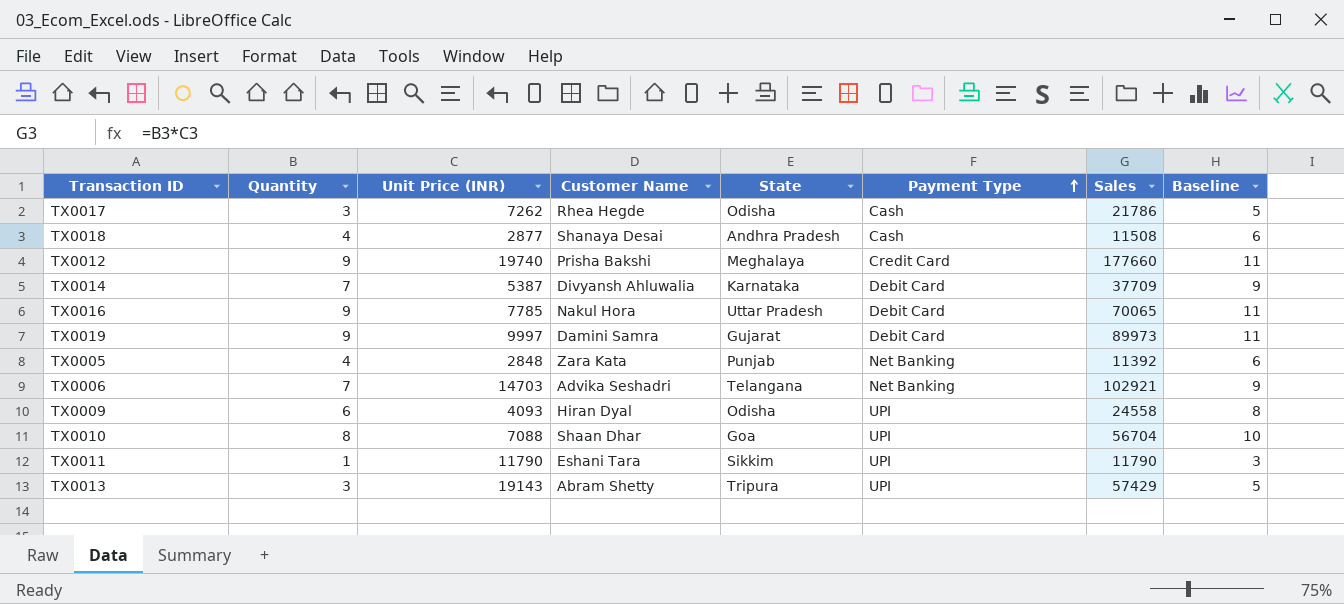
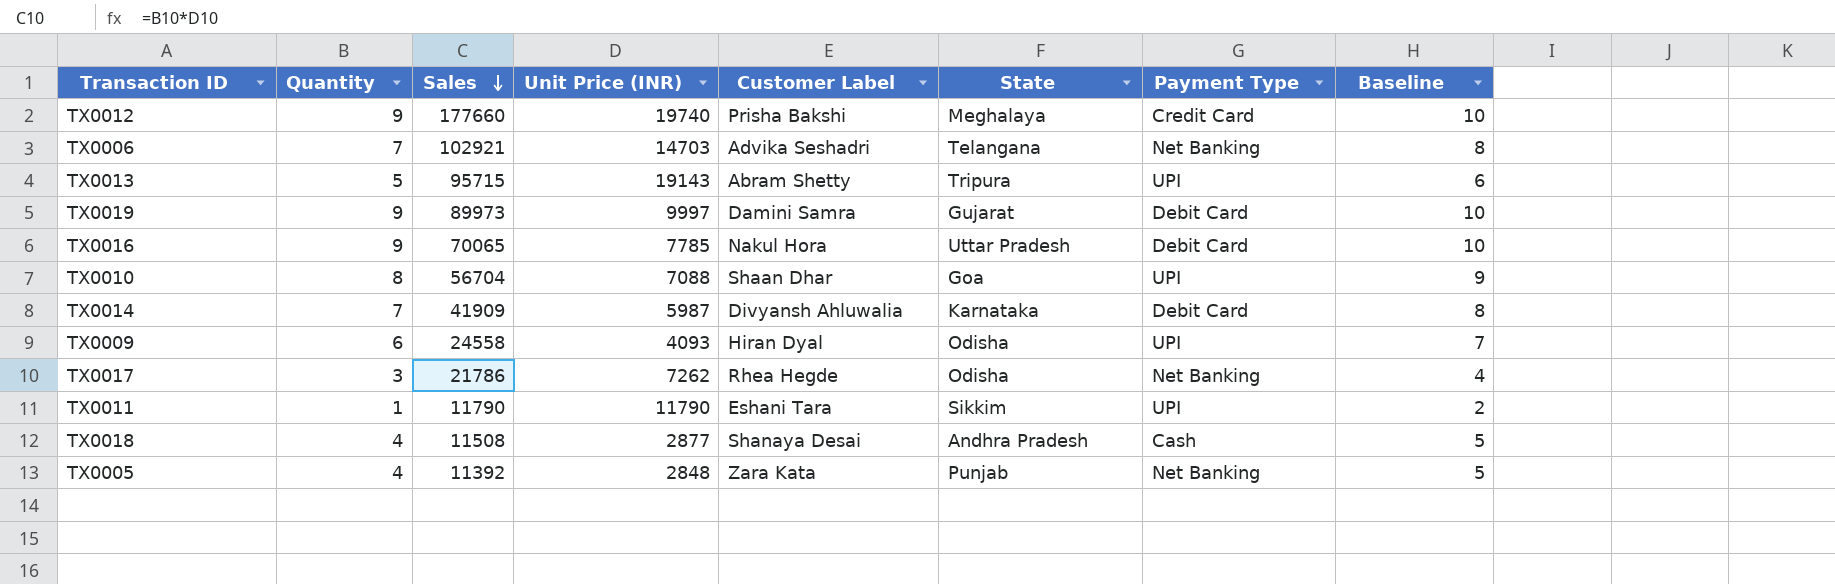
row order: Payment Type ascending -> Sales descending
column Sales | position: 7 -> 3
column name: Customer Name -> Customer Label
column Baseline | formula: [Quantity] + 2 -> [Quantity] + 1
TX0013 | Quantity: 3 -> 5
TX0013 | Sales: 57429 -> 95715
TX0014 | Sales: 37709 -> 41909
TX0014 | Unit Price (INR): 5387 -> 5987
TX0017 | Payment Type: Cash -> Net Banking

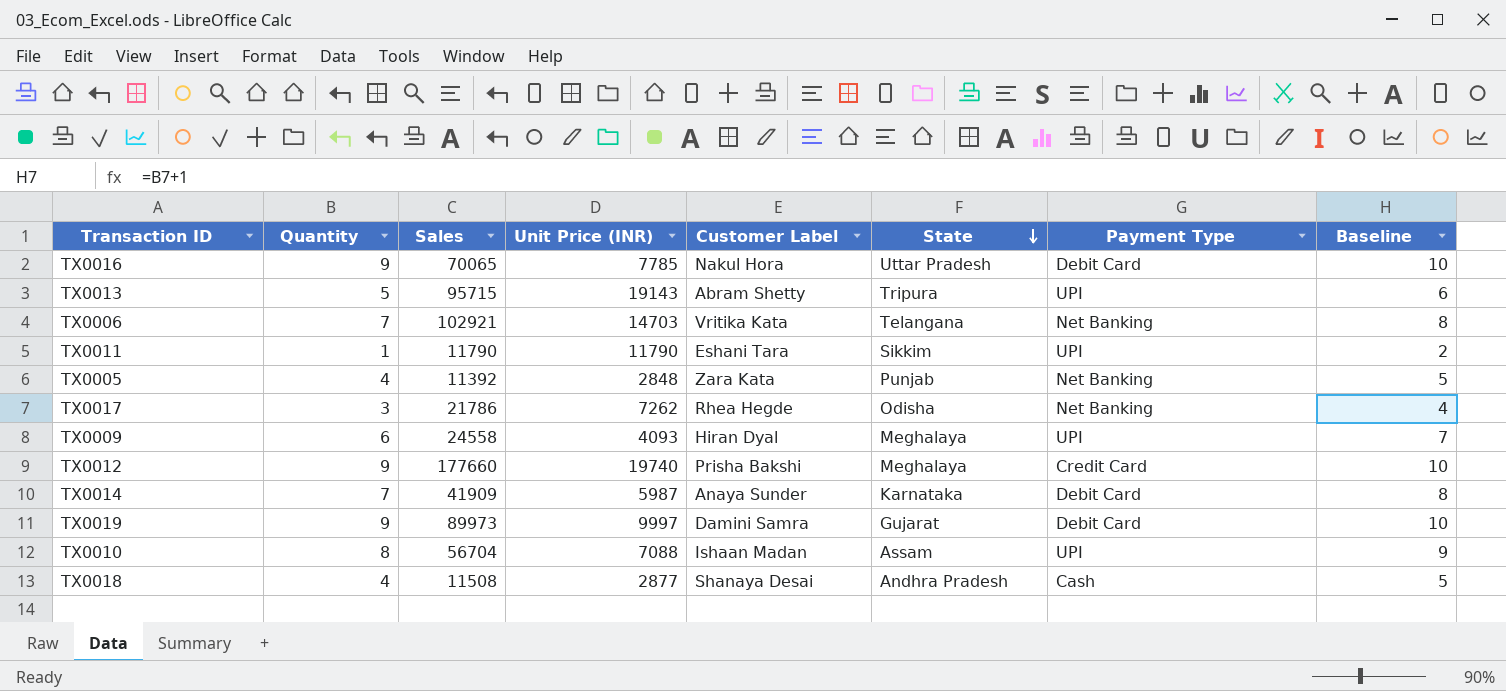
row order: Sales descending -> State descending
TX0006 | Customer Label: Advika Seshadri -> Vritika Kata
TX0009 | State: Odisha -> Meghalaya
TX0014 | Customer Label: Divyansh Ahluwalia -> Anaya Sunder
TX0010 | Customer Label: Shaan Dhar -> Ishaan Madan
TX0010 | State: Goa -> Assam

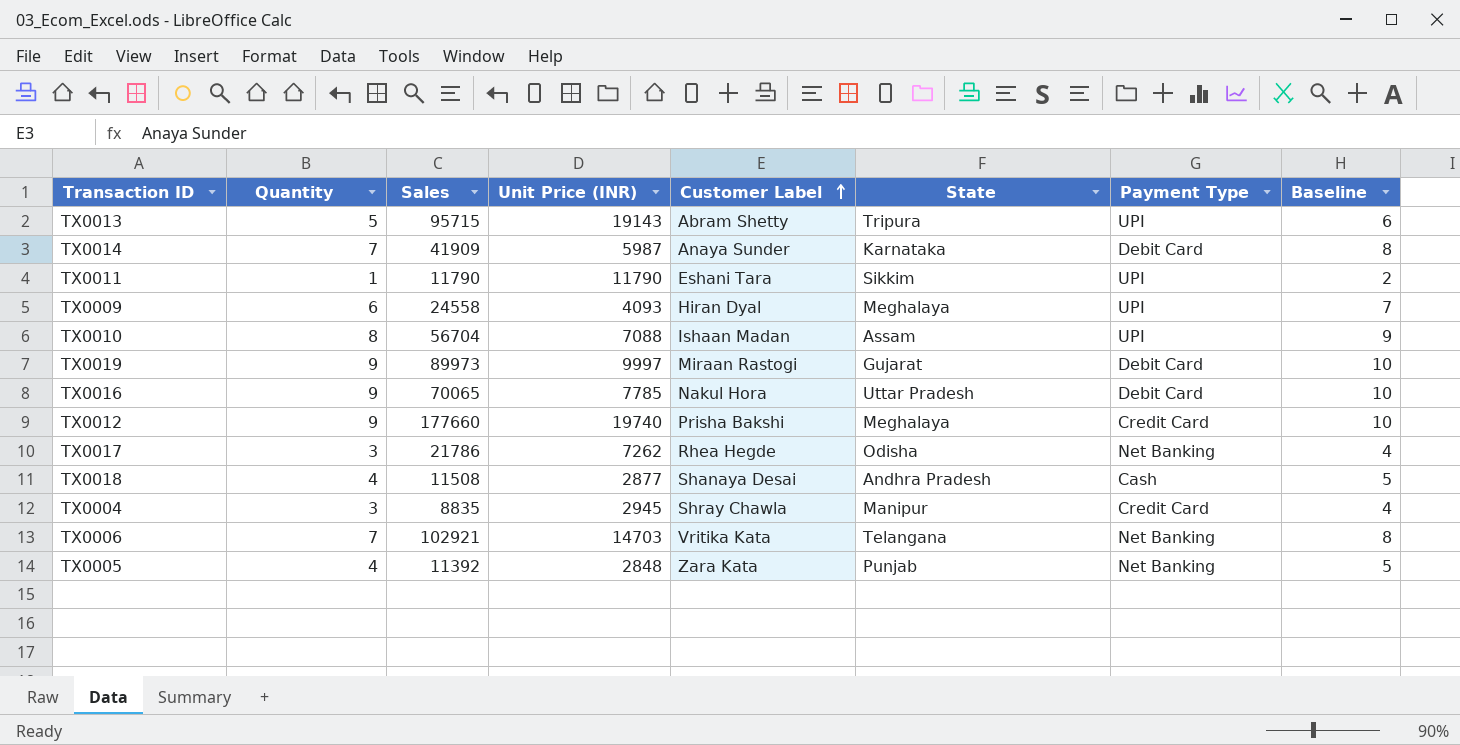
row order: State descending -> Customer Label ascending
TX0019 | Customer Label: Damini Samra -> Miraan Rastogi
row TX0004: none -> 3 | 8835 | 2945 | Shray Chawla | Manipur | Credit Card | 4

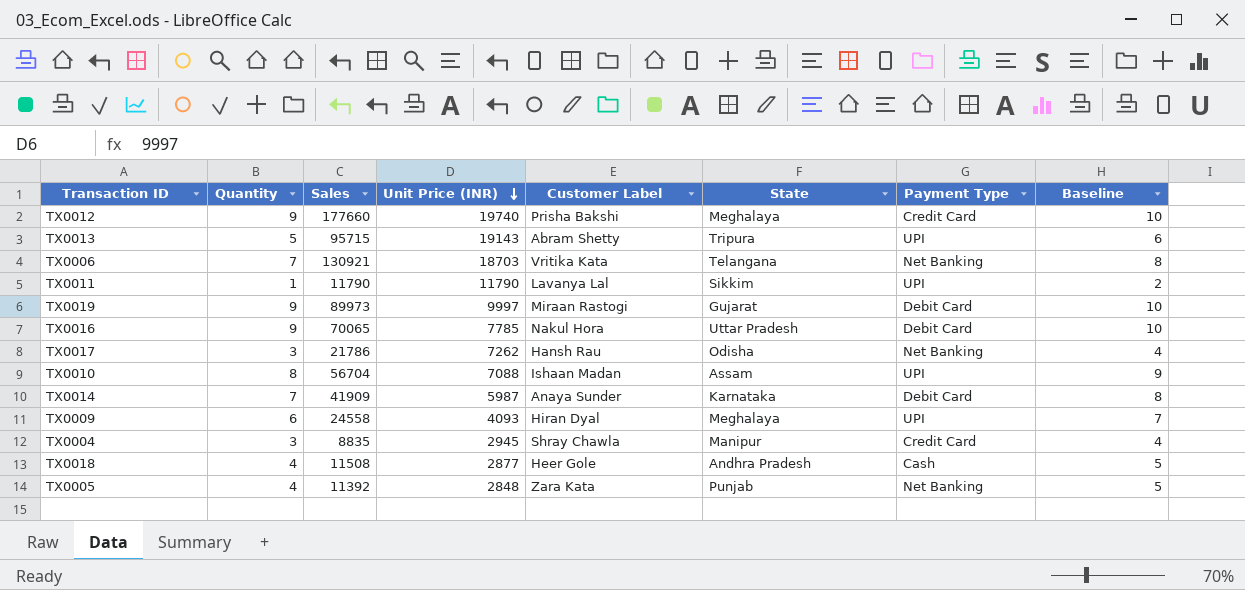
row order: Customer Label ascending -> Unit Price (INR) descending
TX0006 | Sales: 102921 -> 130921
TX0006 | Unit Price (INR): 14703 -> 18703
TX0011 | Customer Label: Eshani Tara -> Lavanya Lal
TX0017 | Customer Label: Rhea Hegde -> Hansh Rau
TX0018 | Customer Label: Shanaya Desai -> Heer Gole

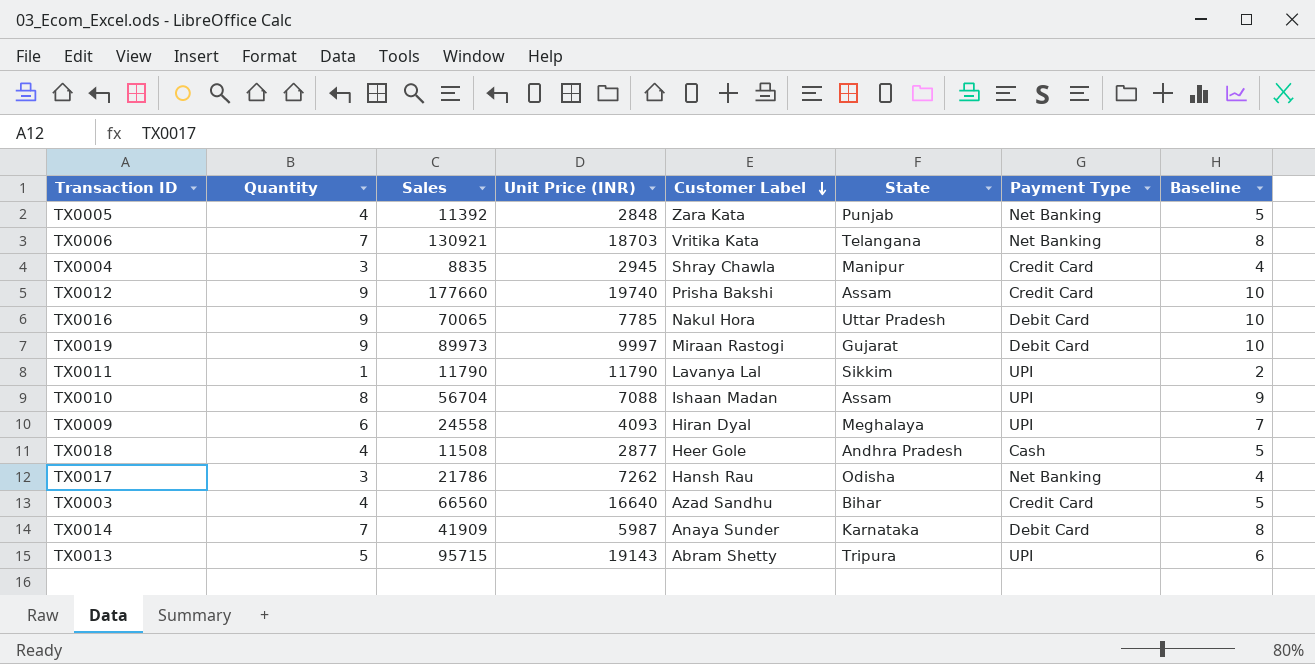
row order: Unit Price (INR) descending -> Customer Label descending
TX0012 | State: Meghalaya -> Assam
row TX0003: none -> 4 | 66560 | 16640 | Azad Sandhu | Bihar | Credit Card | 5

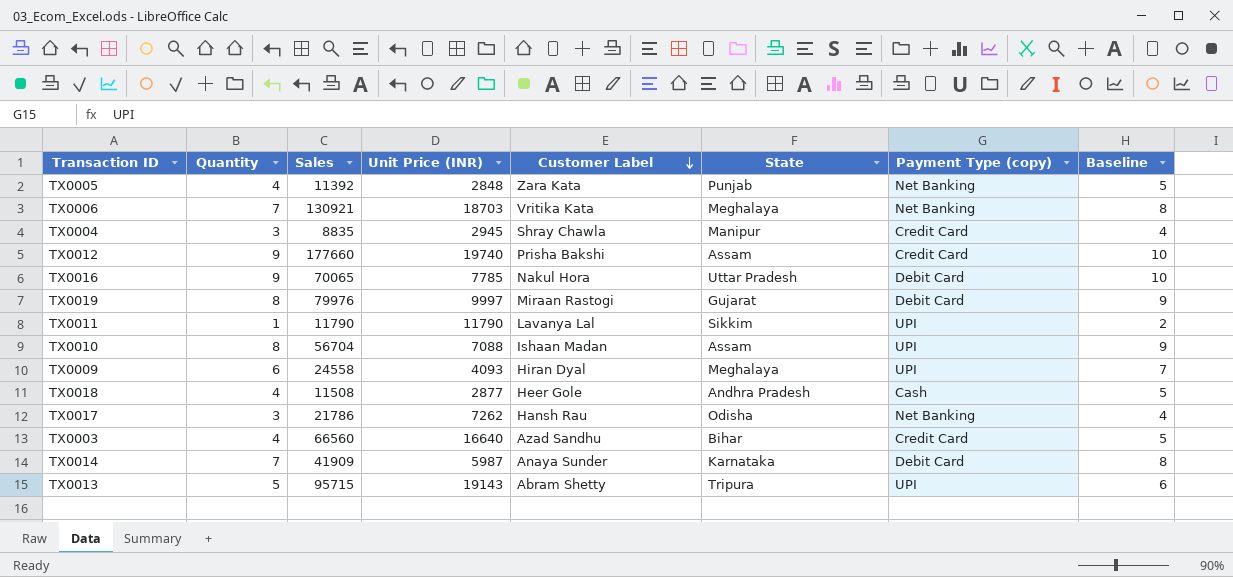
column name: Payment Type -> Payment Type (copy)
TX0006 | State: Telangana -> Meghalaya
TX0019 | Quantity: 9 -> 8
TX0019 | Sales: 89973 -> 79976
TX0019 | Baseline: 10 -> 9

